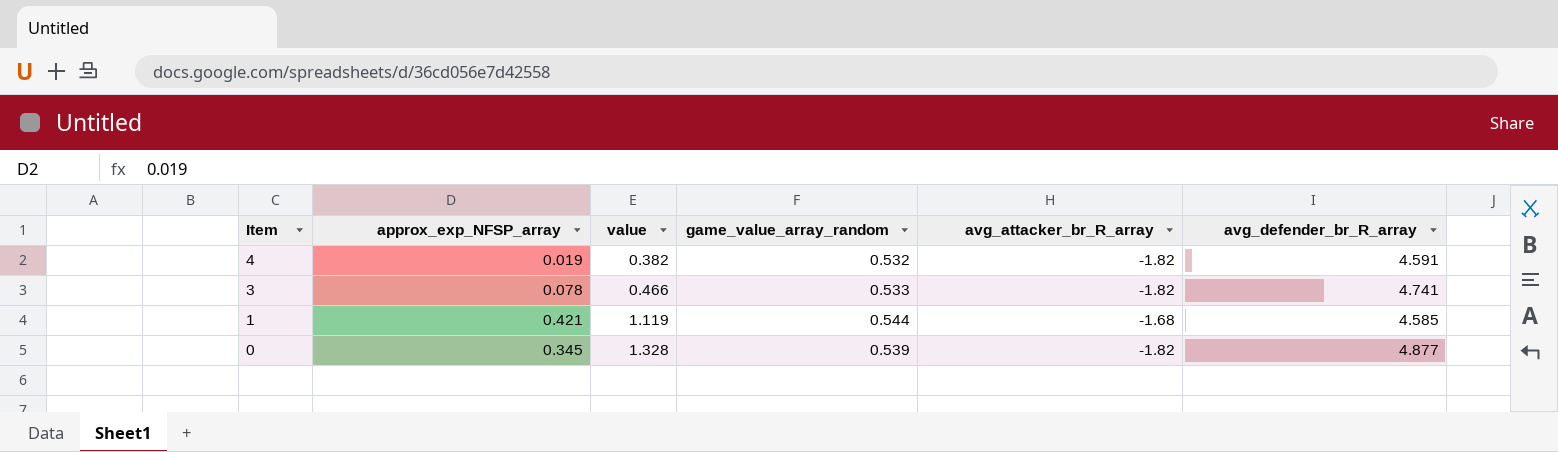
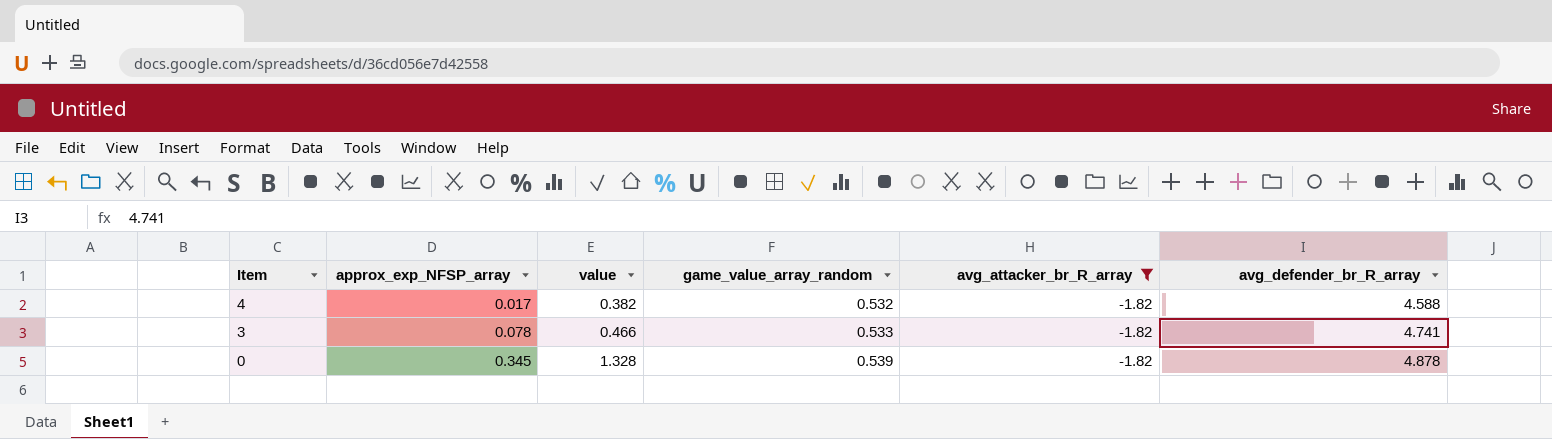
filter: none -> avg_attacker_br_R_array = -1.82
4 | approx_exp_NFSP_array: 0.019 -> 0.017
4 | avg_defender_br_R_array: 4.591 -> 4.588
0 | avg_defender_br_R_array: 4.877 -> 4.878

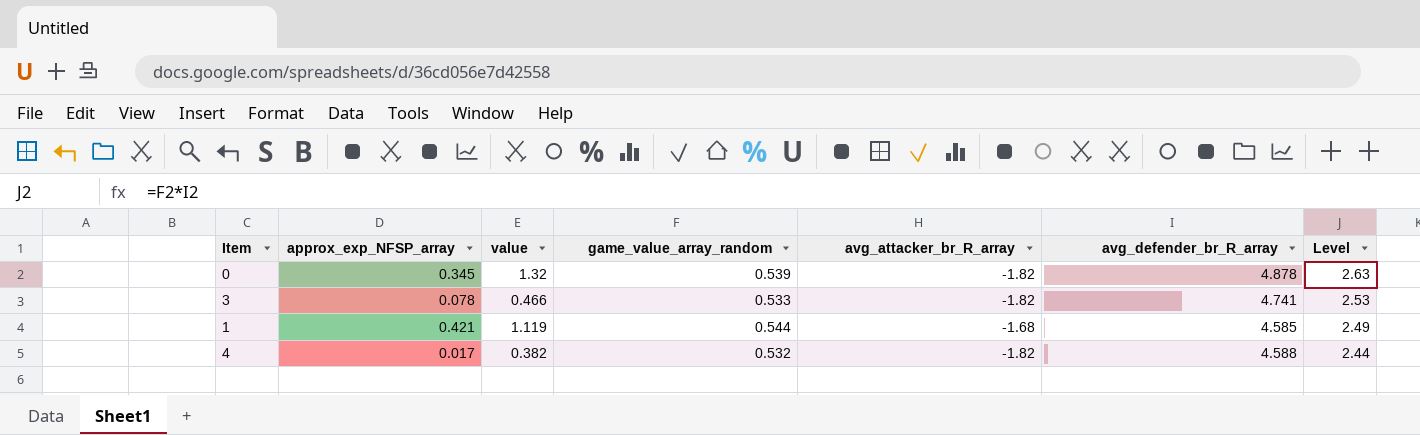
filter: avg_attacker_br_R_array = -1.82 -> none
row order: Item descending -> Level descending
column Level | formula: none -> [game_value_array_random] * [avg_defender_br_R_array]
0 | value: 1.328 -> 1.32

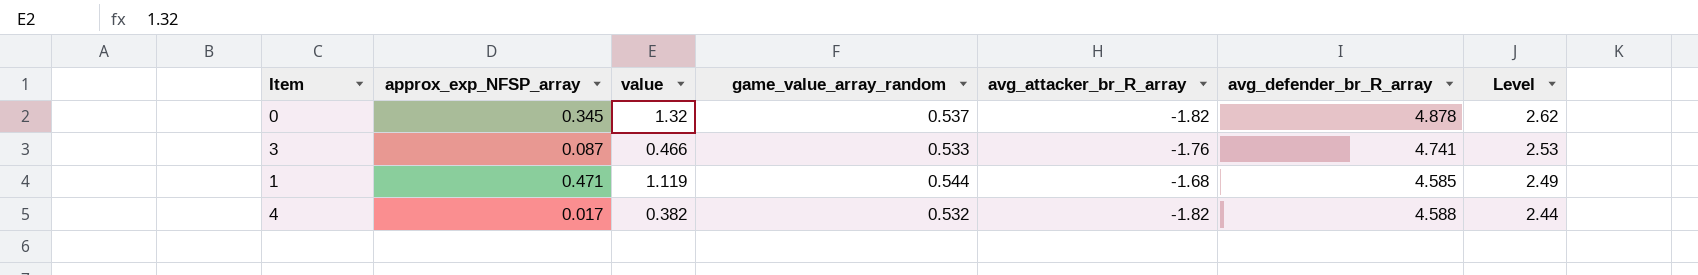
0 | game_value_array_random: 0.539 -> 0.537
0 | Level: 2.63 -> 2.62
3 | approx_exp_NFSP_array: 0.078 -> 0.087
3 | avg_attacker_br_R_array: -1.82 -> -1.76
1 | approx_exp_NFSP_array: 0.421 -> 0.471

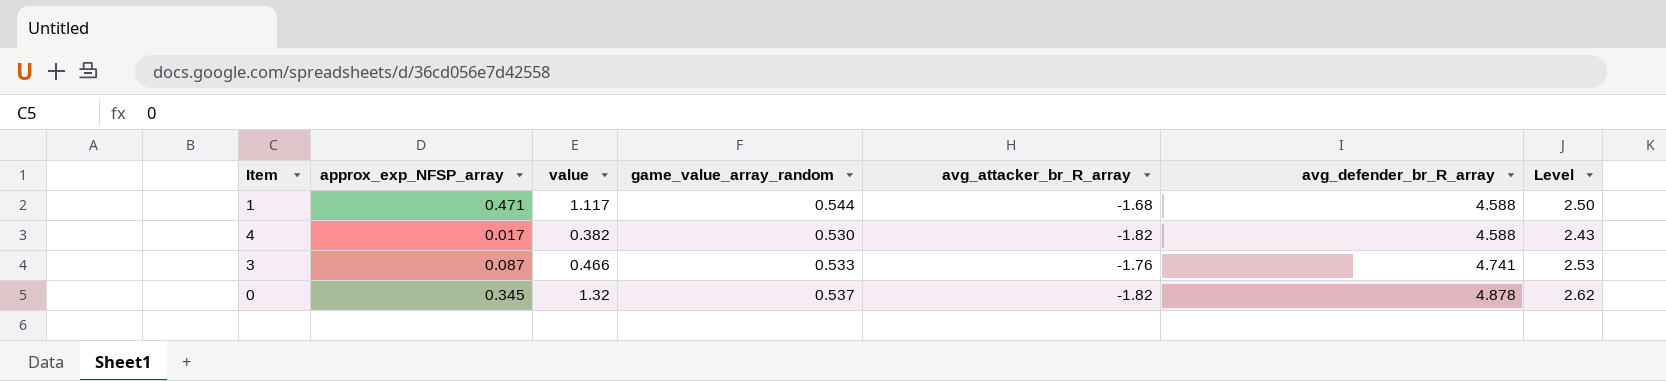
row order: Level descending -> avg_defender_br_R_array ascending
1 | value: 1.119 -> 1.117
1 | avg_defender_br_R_array: 4.585 -> 4.588
1 | Level: 2.49 -> 2.50
4 | game_value_array_random: 0.532 -> 0.530
4 | Level: 2.44 -> 2.43

